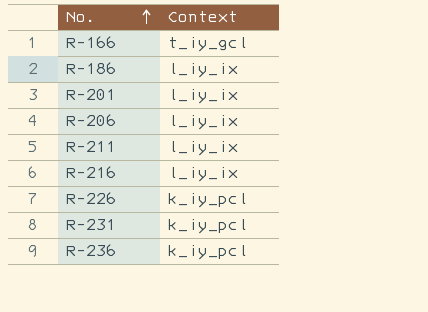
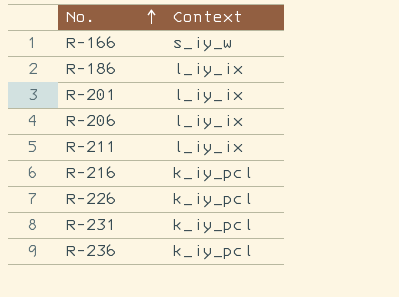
R-166 | Context: t_iy_gcl -> s_iy_w
R-216 | Context: l_iy_ix -> k_iy_pcl

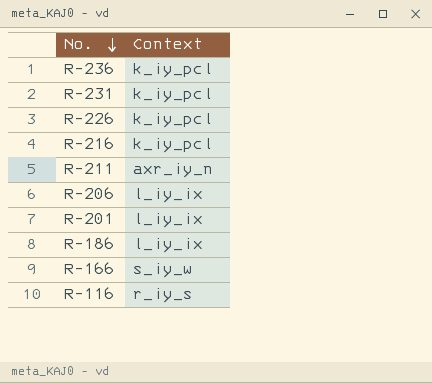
row order: No. ascending -> No. descending
R-211 | Context: l_iy_ix -> axr_iy_n
row R-116: none -> r_iy_s

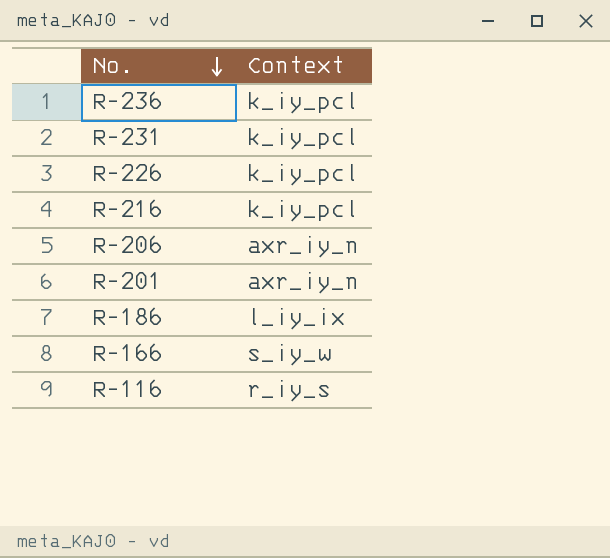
row R-211: axr_iy_n -> none
R-206 | Context: l_iy_ix -> axr_iy_n
R-201 | Context: l_iy_ix -> axr_iy_n

